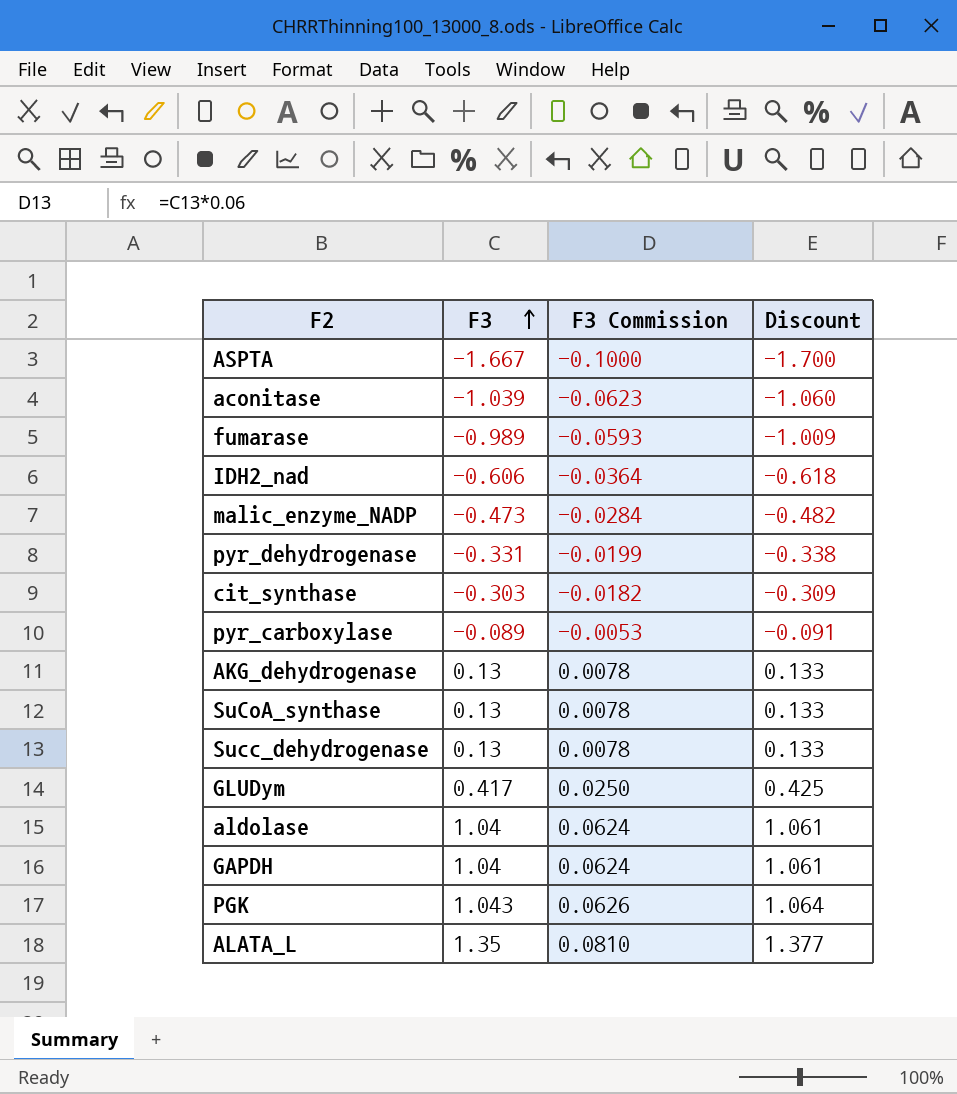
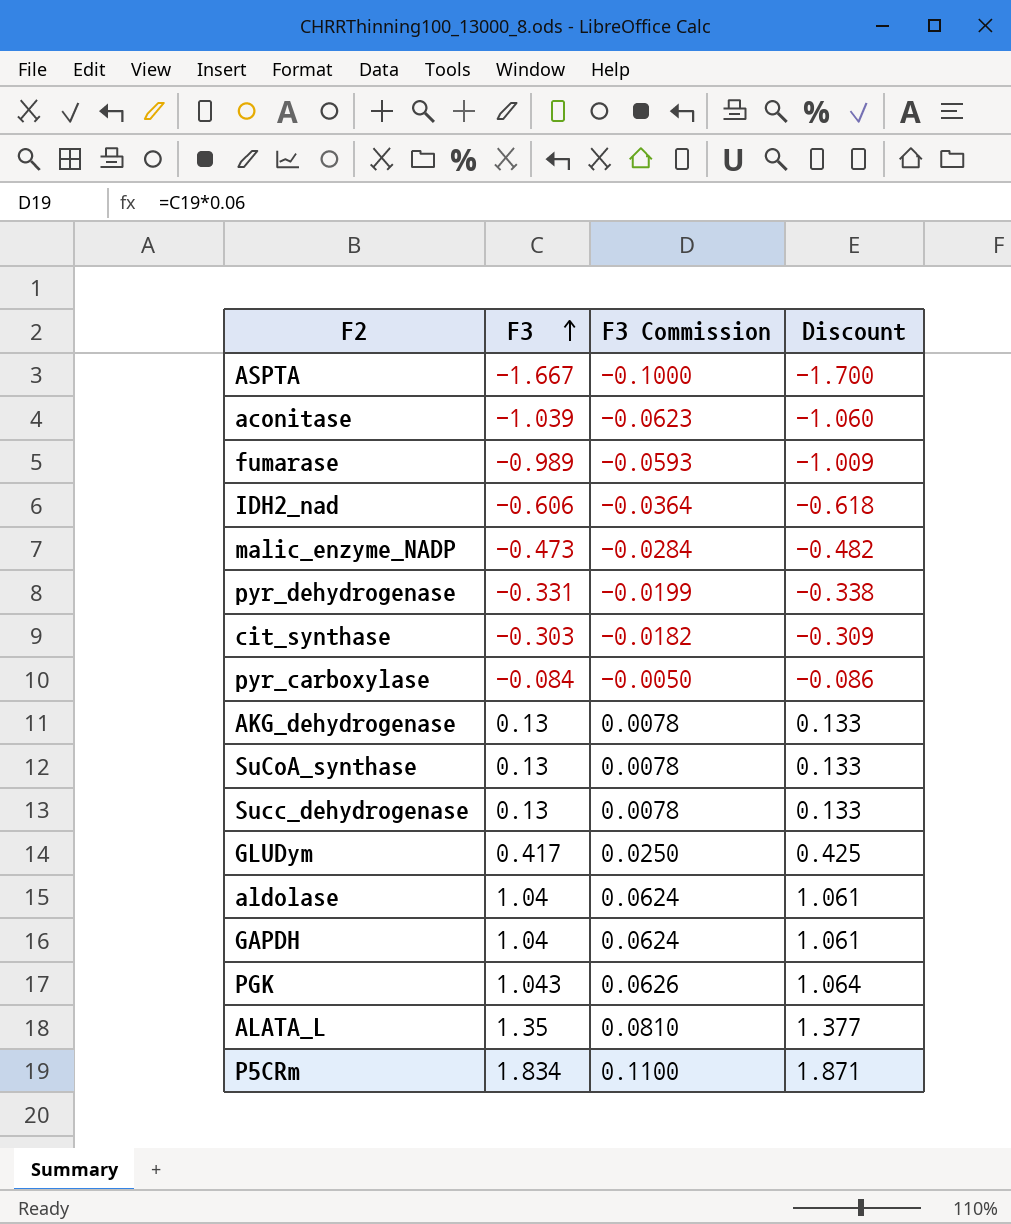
pyr_carboxylase | F3: -0.089 -> -0.084
pyr_carboxylase | F3 Commission: -0.0053 -> -0.0050
pyr_carboxylase | Discount: -0.091 -> -0.086
row P5CRm: none -> 1.834 | 0.1100 | 1.871

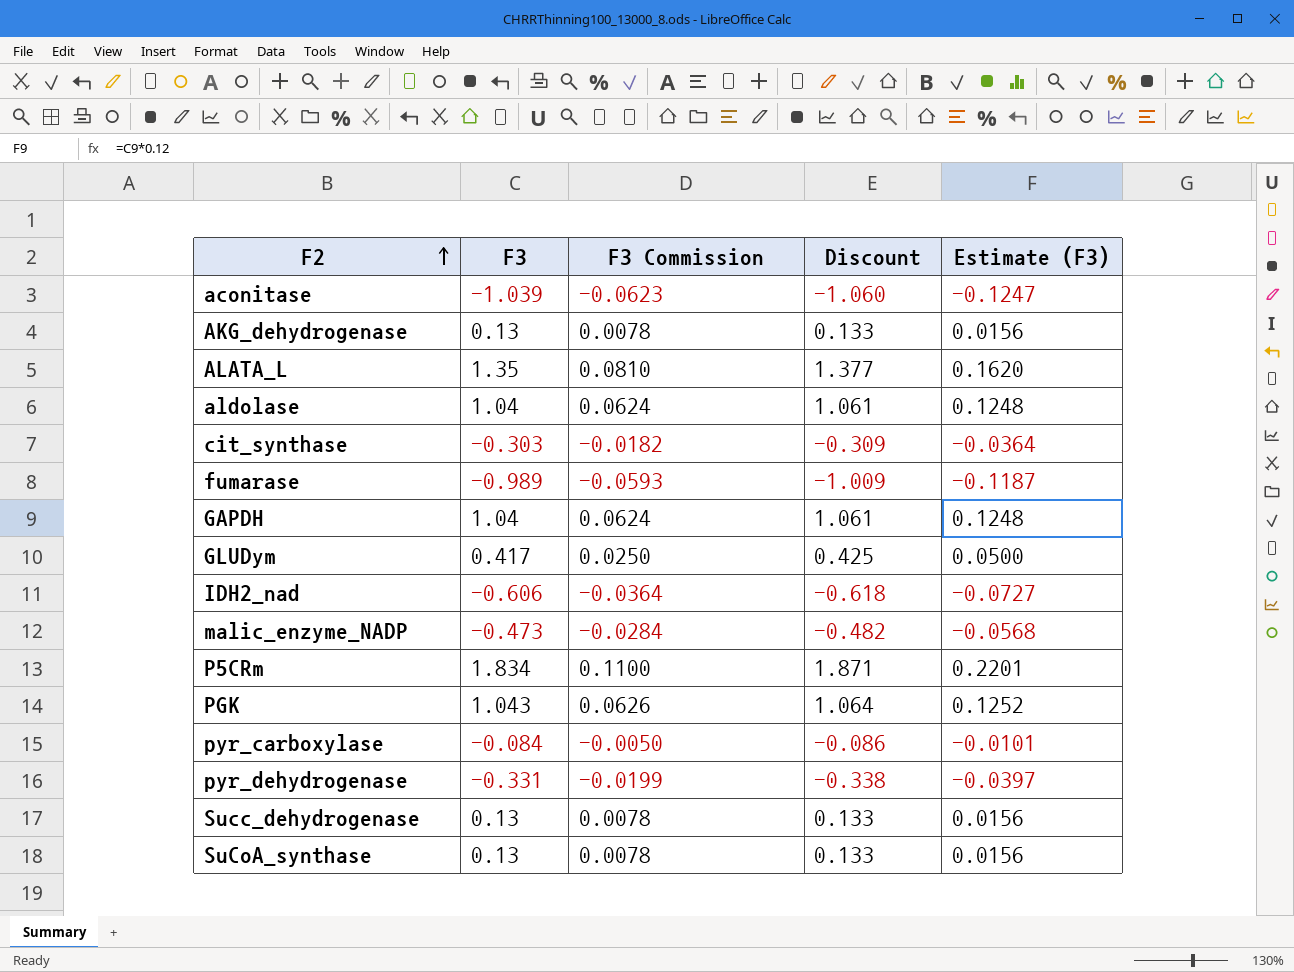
row order: F3 ascending -> F2 ascending
column Estimate (F3) | formula: none -> [F3] * 0.12
row ASPTA: -1.667 | -0.1000 | -1.700 -> none

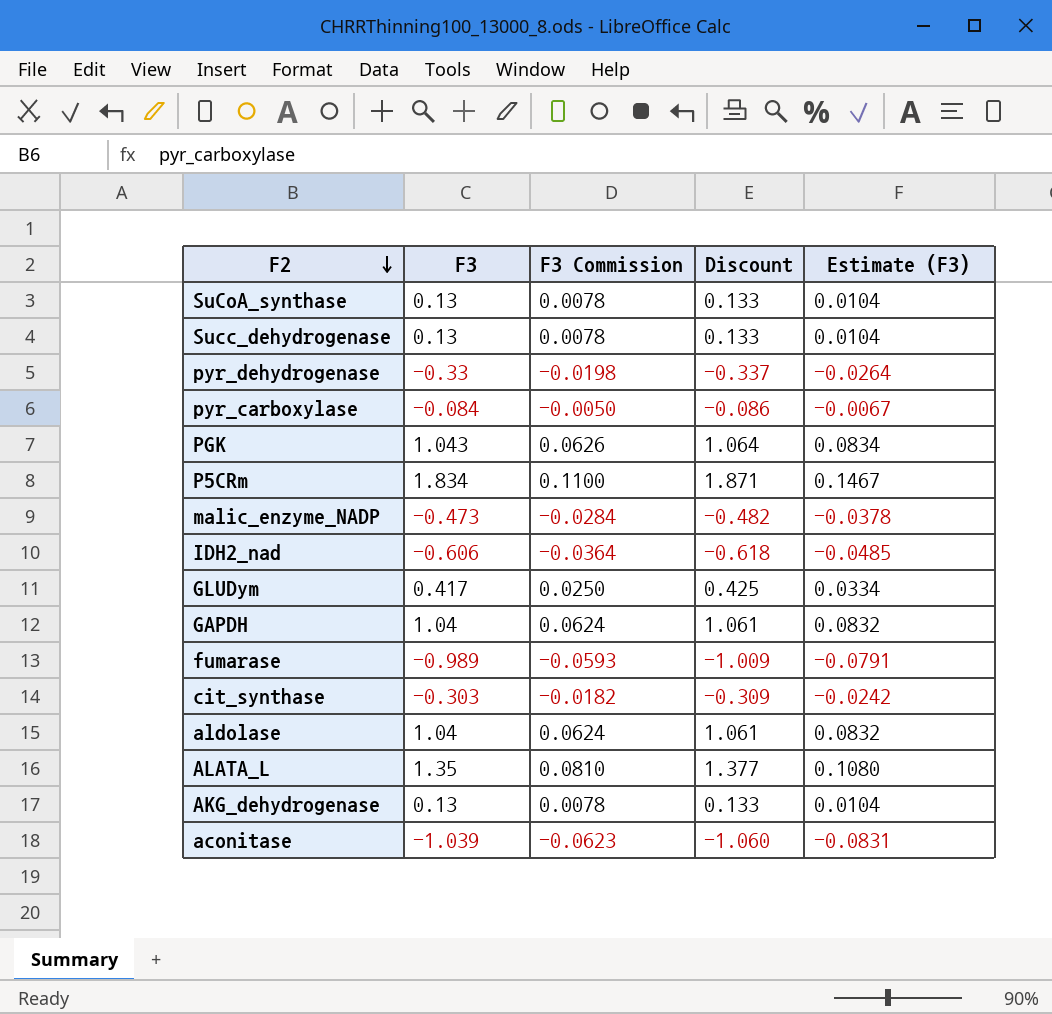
row order: F2 ascending -> F2 descending
column Estimate (F3) | formula: [F3] * 0.12 -> [F3] * 0.08
pyr_dehydrogenase | F3: -0.331 -> -0.33
pyr_dehydrogenase | F3 Commission: -0.0199 -> -0.0198
pyr_dehydrogenase | Discount: -0.338 -> -0.337

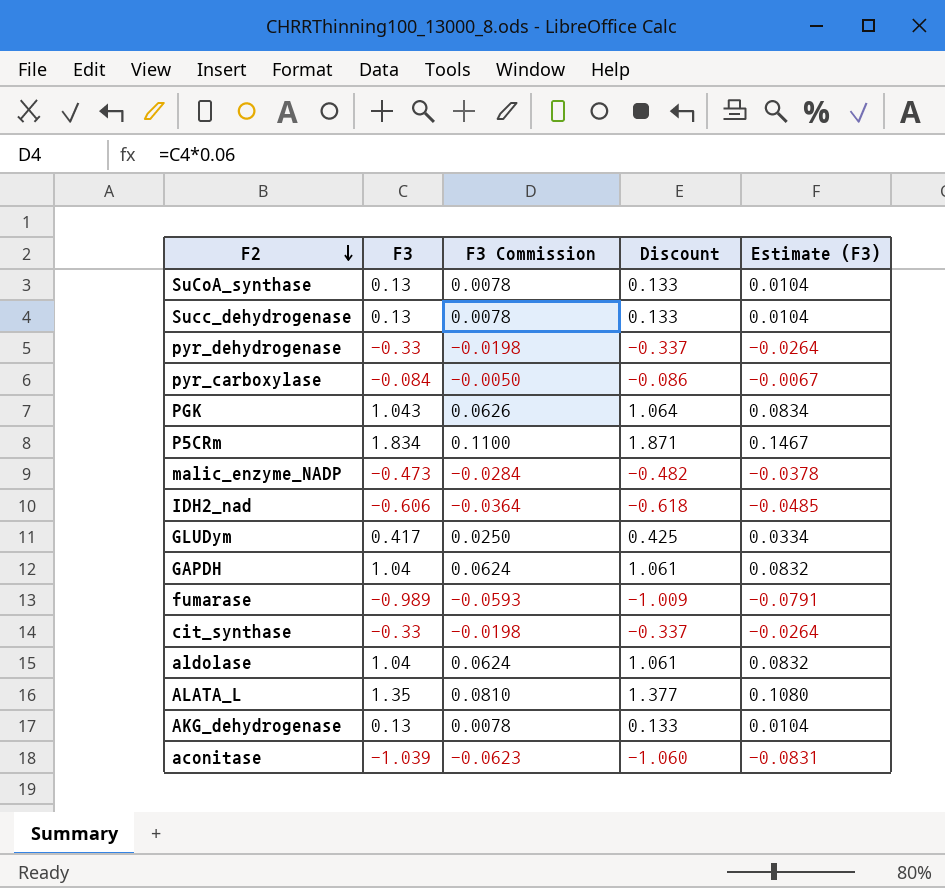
cit_synthase | F3: -0.303 -> -0.33
cit_synthase | F3 Commission: -0.0182 -> -0.0198
cit_synthase | Discount: -0.309 -> -0.337
cit_synthase | Estimate (F3): -0.0242 -> -0.0264

